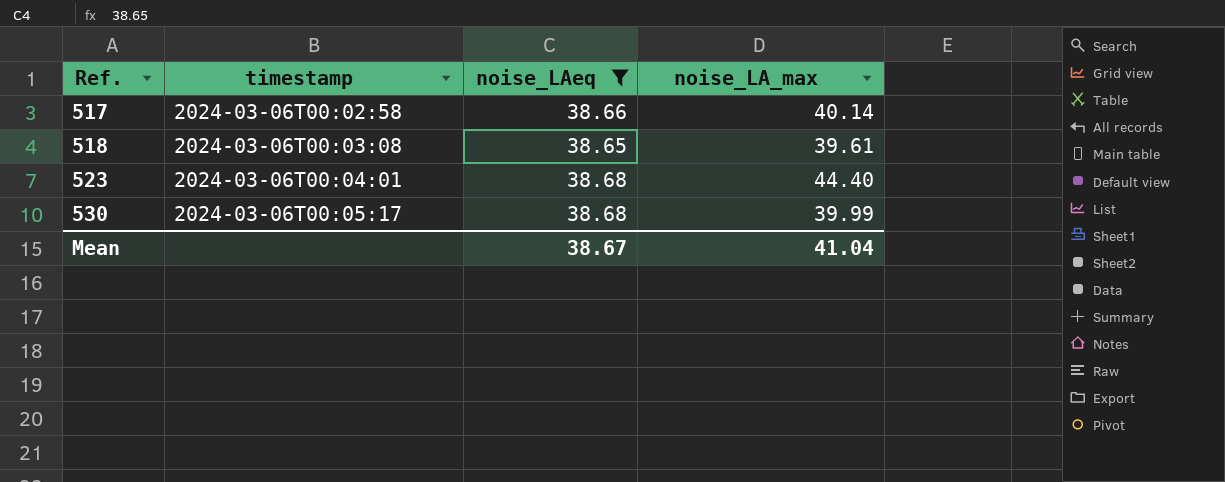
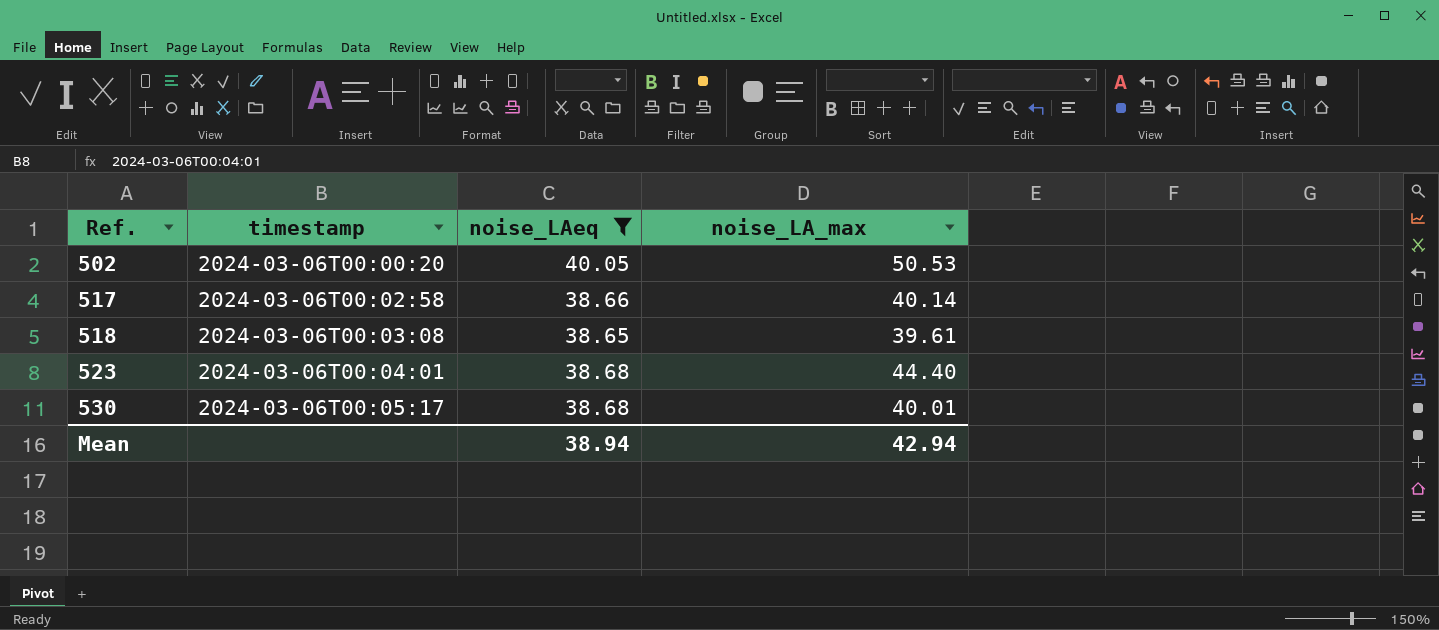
row 502: none -> 2024-03-06T00:00:20 | 40.05 | 50.53
530 | noise_LA_max: 39.99 -> 40.01
Mean | noise_LAeq: 38.67 -> 38.94
Mean | noise_LA_max: 41.04 -> 42.94

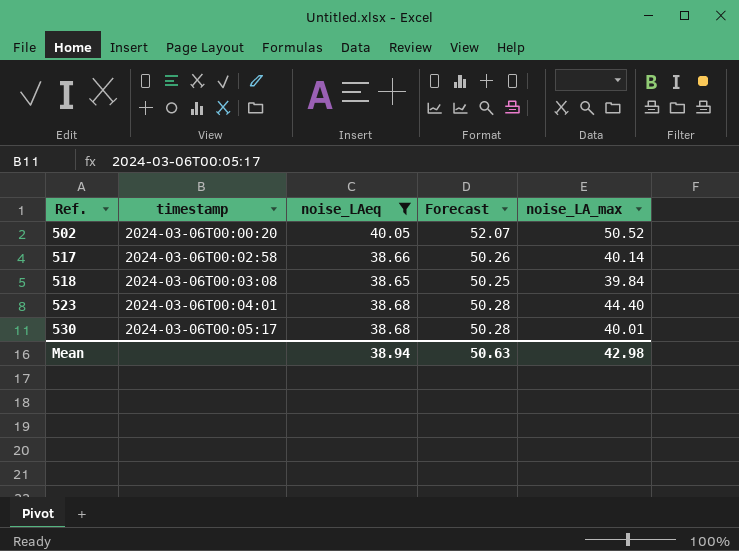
column Forecast | formula: none -> [noise_LAeq] * 1.3
502 | noise_LA_max: 50.53 -> 50.52
518 | noise_LA_max: 39.61 -> 39.84
Mean | noise_LA_max: 42.94 -> 42.98

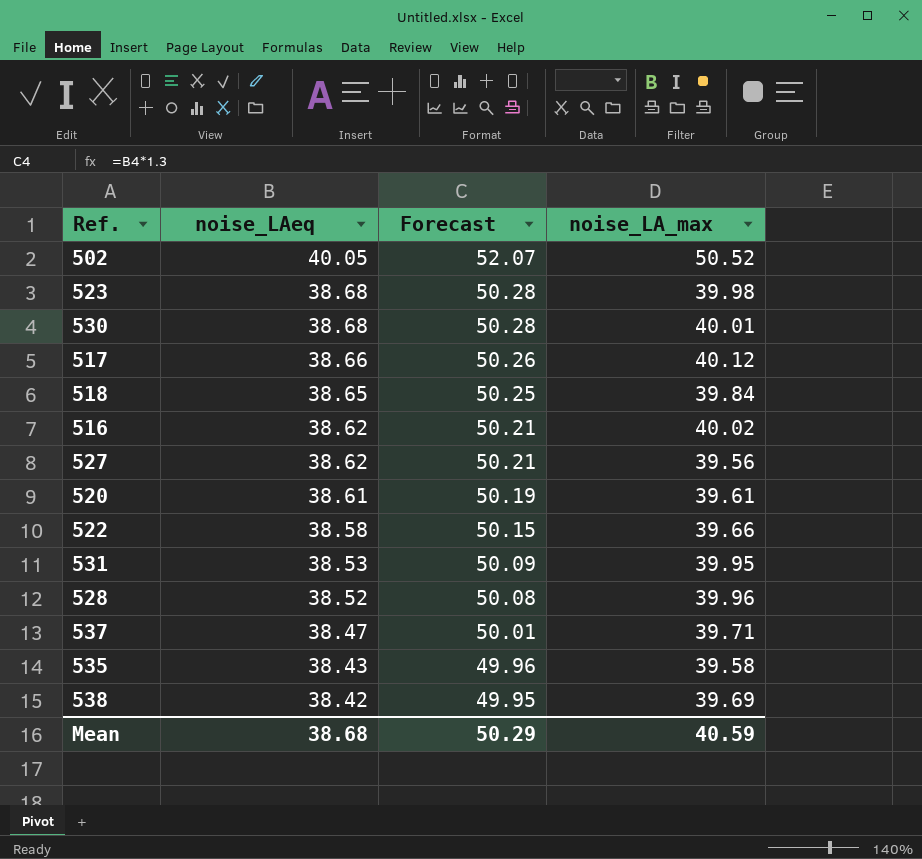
filter: noise_LAeq >= 38.65 -> none
row order: Ref. ascending -> noise_LAeq descending
column timestamp | position: 2 -> none
523 | noise_LA_max: 44.40 -> 39.98
517 | noise_LA_max: 40.14 -> 40.12
Mean | noise_LAeq: 38.94 -> 38.68
Mean | Forecast: 50.63 -> 50.29
Mean | noise_LA_max: 42.98 -> 40.59

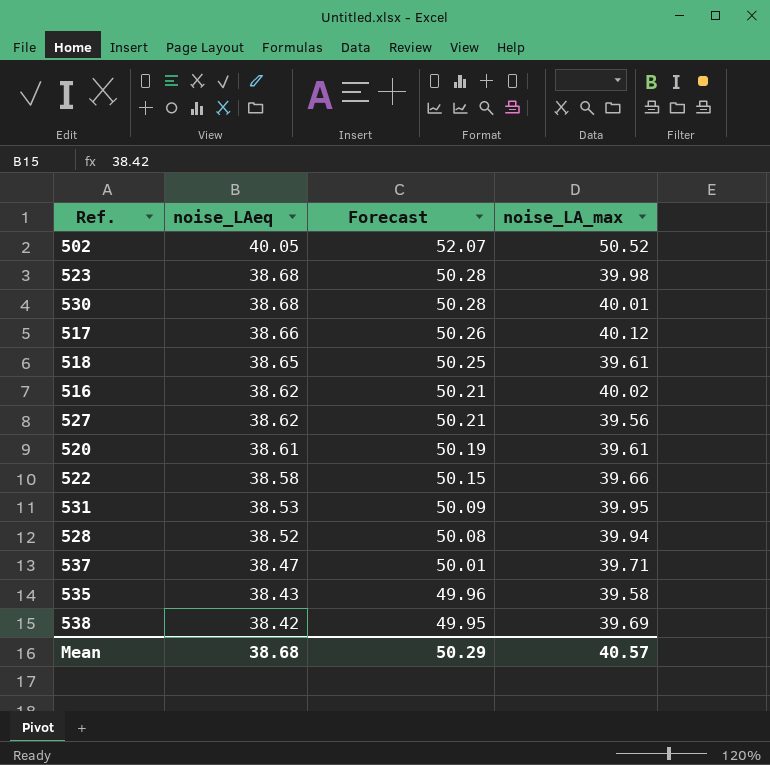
518 | noise_LA_max: 39.84 -> 39.61
528 | noise_LA_max: 39.96 -> 39.94
Mean | noise_LA_max: 40.59 -> 40.57

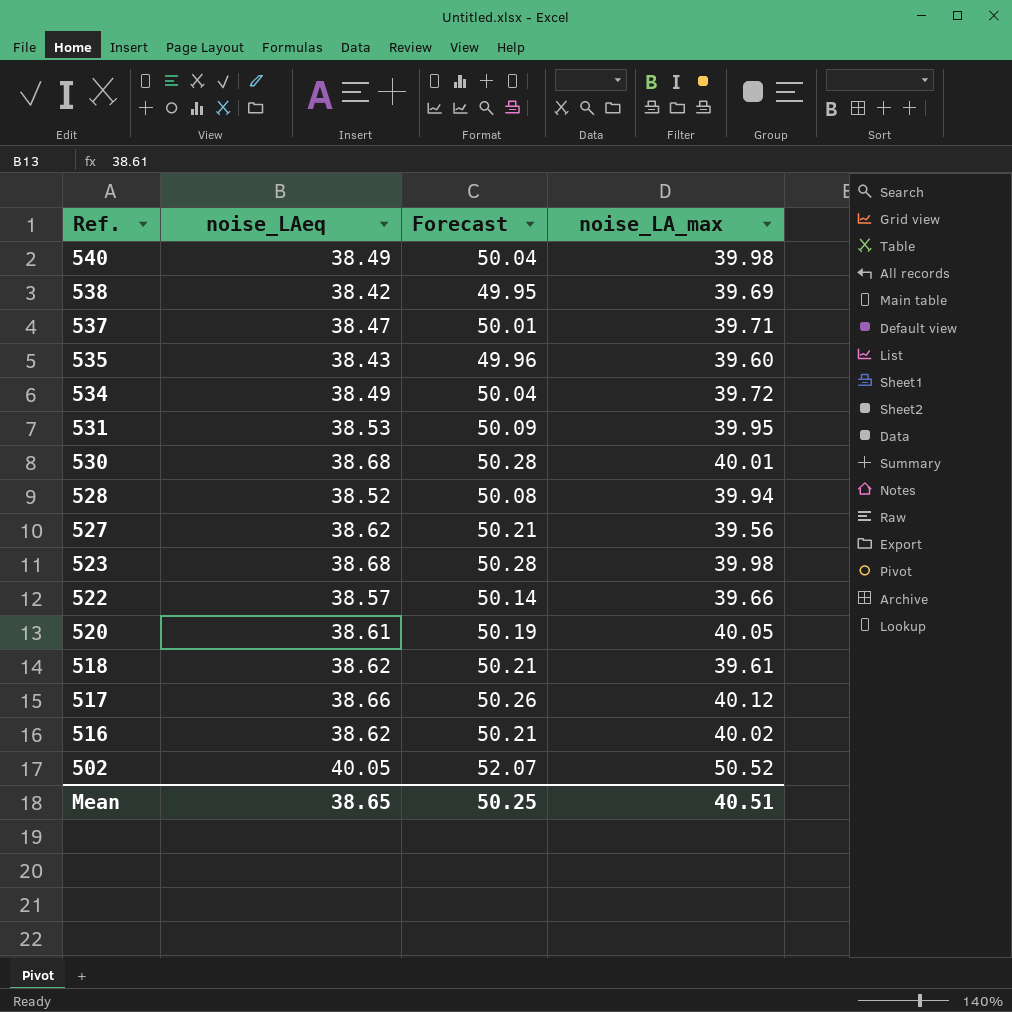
row order: noise_LAeq descending -> Ref. descending
row 540: none -> 38.49 | 50.04 | 39.98
535 | noise_LA_max: 39.58 -> 39.60
row 534: none -> 38.49 | 50.04 | 39.72
522 | noise_LAeq: 38.58 -> 38.57
522 | Forecast: 50.15 -> 50.14
520 | noise_LA_max: 39.61 -> 40.05
518 | noise_LAeq: 38.65 -> 38.62
518 | Forecast: 50.25 -> 50.21
Mean | noise_LAeq: 38.68 -> 38.65
Mean | Forecast: 50.29 -> 50.25
Mean | noise_LA_max: 40.57 -> 40.51

